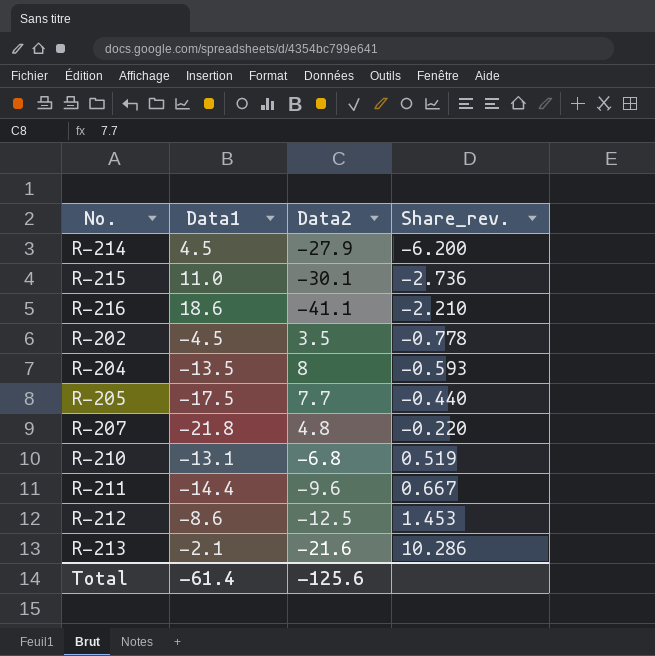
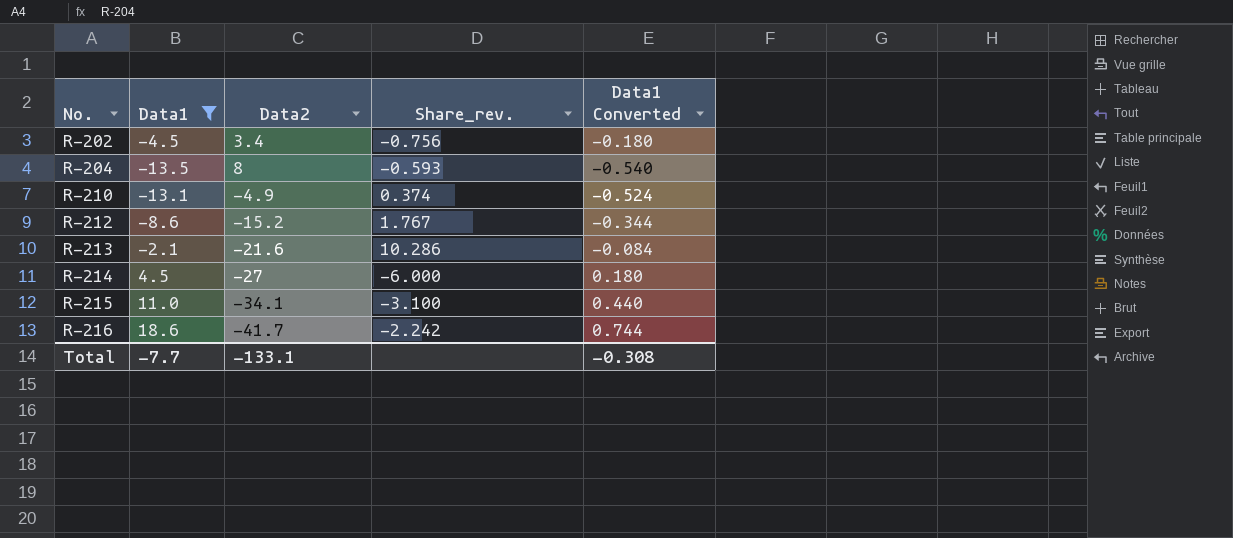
filter: none -> Data1 >= -13.5
row order: Share_rev. ascending -> No. ascending
column Data1 Converted | formula: none -> [Data1] * 0.04
R-202 | Data2: 3.5 -> 3.4
R-202 | Share_rev.: -0.778 -> -0.756
R-210 | Data2: -6.8 -> -4.9
R-210 | Share_rev.: 0.519 -> 0.374
R-212 | Data2: -12.5 -> -15.2
R-212 | Share_rev.: 1.453 -> 1.767
R-214 | Data2: -27.9 -> -27
R-214 | Share_rev.: -6.200 -> -6.000
R-215 | Data2: -30.1 -> -34.1
R-215 | Share_rev.: -2.736 -> -3.100
R-216 | Data2: -41.1 -> -41.7
R-216 | Share_rev.: -2.210 -> -2.242
Total | Data1: -61.4 -> -7.7
Total | Data2: -125.6 -> -133.1

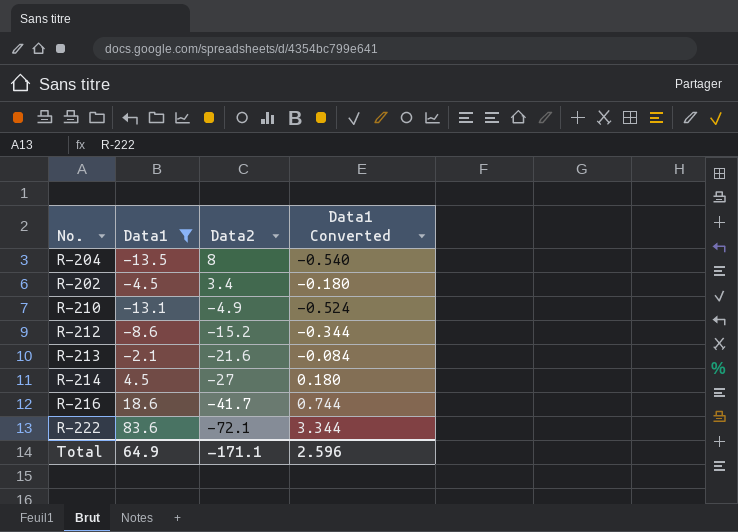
row order: No. ascending -> Data2 descending
column Share_rev. | formula: [Data2] / [Data1] -> none
row R-215: 11.0 | -34.1 | -3.100 | 0.440 -> none
row R-222: none -> 83.6 | -72.1 | 3.344
Total | Data1: -7.7 -> 64.9
Total | Data2: -133.1 -> -171.1
Total | Data1 Converted: -0.308 -> 2.596

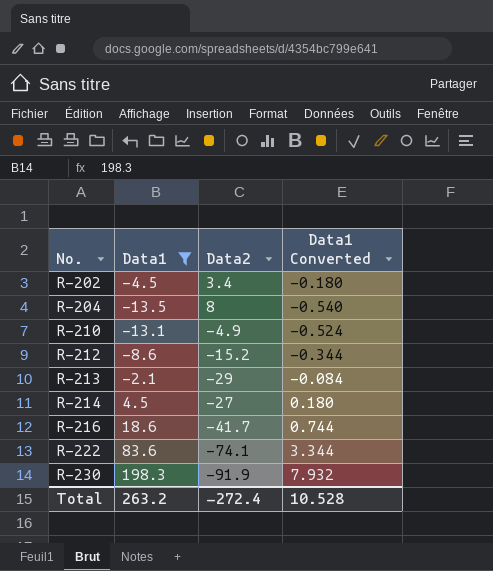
row order: Data2 descending -> No. ascending
R-213 | Data2: -21.6 -> -29
R-222 | Data2: -72.1 -> -74.1
row R-230: none -> 198.3 | -91.9 | 7.932
Total | Data1: 64.9 -> 263.2
Total | Data2: -171.1 -> -272.4
Total | Data1 Converted: 2.596 -> 10.528

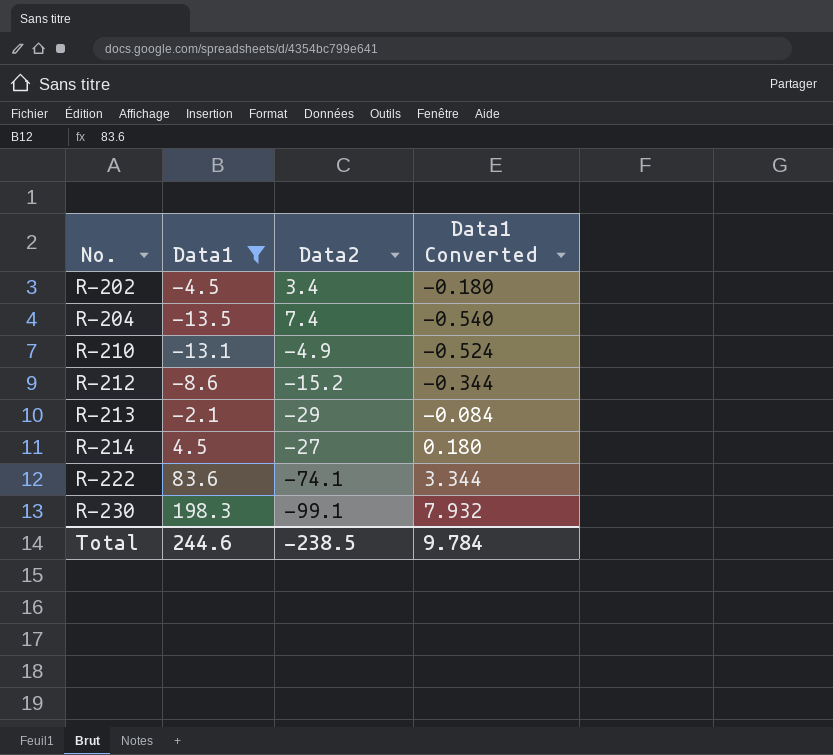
row R-216: 18.6 | -41.7 | 0.744 -> none
R-204 | Data2: 8 -> 7.4
R-230 | Data2: -91.9 -> -99.1
Total | Data1: 263.2 -> 244.6
Total | Data2: -272.4 -> -238.5
Total | Data1 Converted: 10.528 -> 9.784

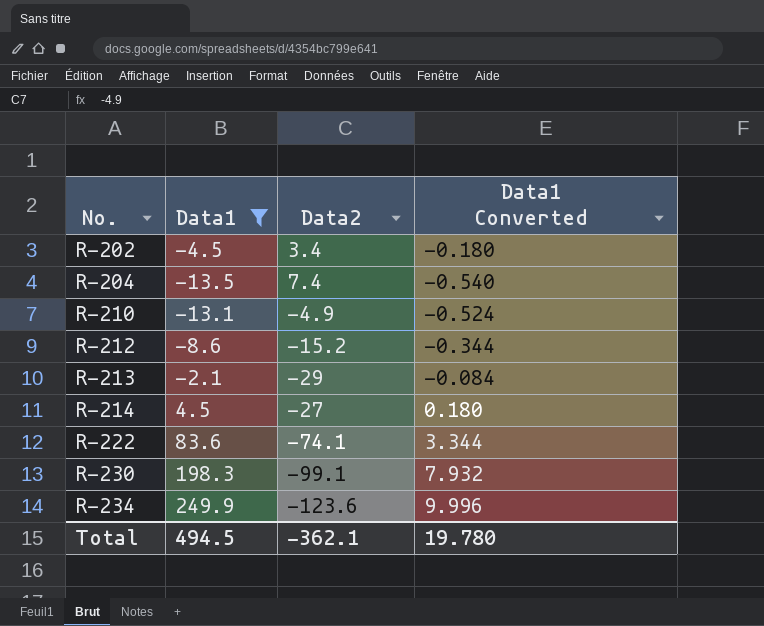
row R-234: none -> 249.9 | -123.6 | 9.996
Total | Data1: 244.6 -> 494.5
Total | Data2: -238.5 -> -362.1
Total | Data1 Converted: 9.784 -> 19.780

